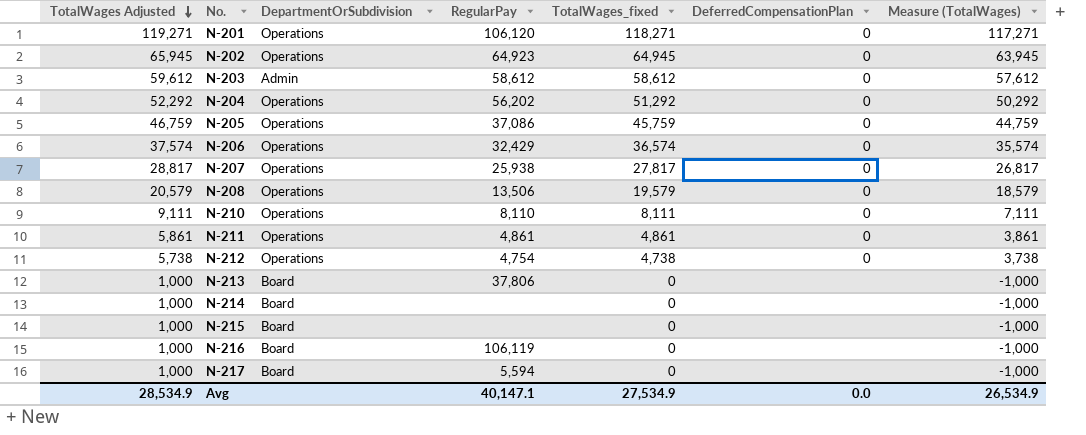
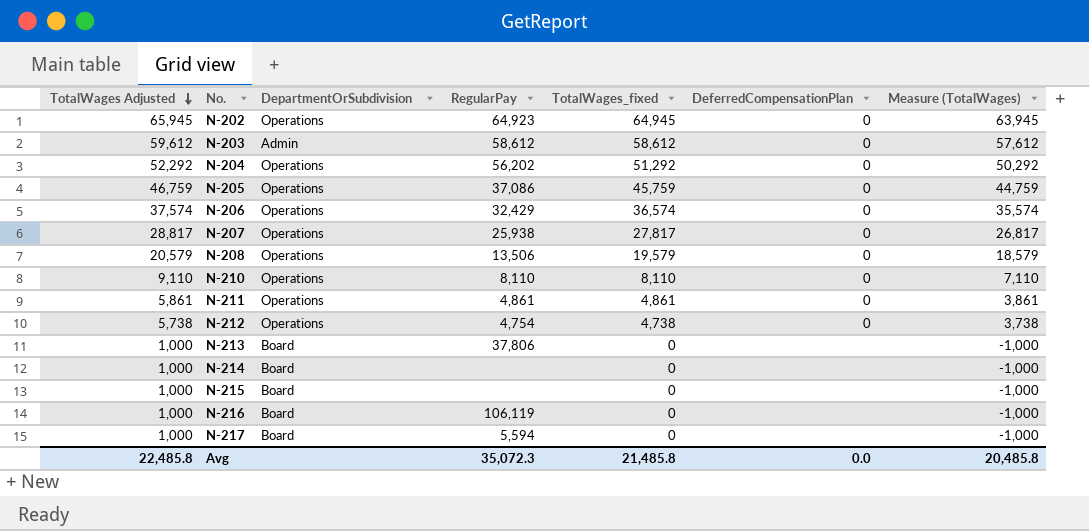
row N-201: 119,271 | Operations | 106,120 | 118,271 | 0 | 117,271 -> none
N-210 | TotalWages Adjusted: 9,111 -> 9,110
N-210 | TotalWages_fixed: 8,111 -> 8,110
N-210 | Measure (TotalWages): 7,111 -> 7,110
Avg | TotalWages Adjusted: 28,534.9 -> 22,485.8
Avg | RegularPay: 40,147.1 -> 35,072.3
Avg | TotalWages_fixed: 27,534.9 -> 21,485.8
Avg | Measure (TotalWages): 26,534.9 -> 20,485.8

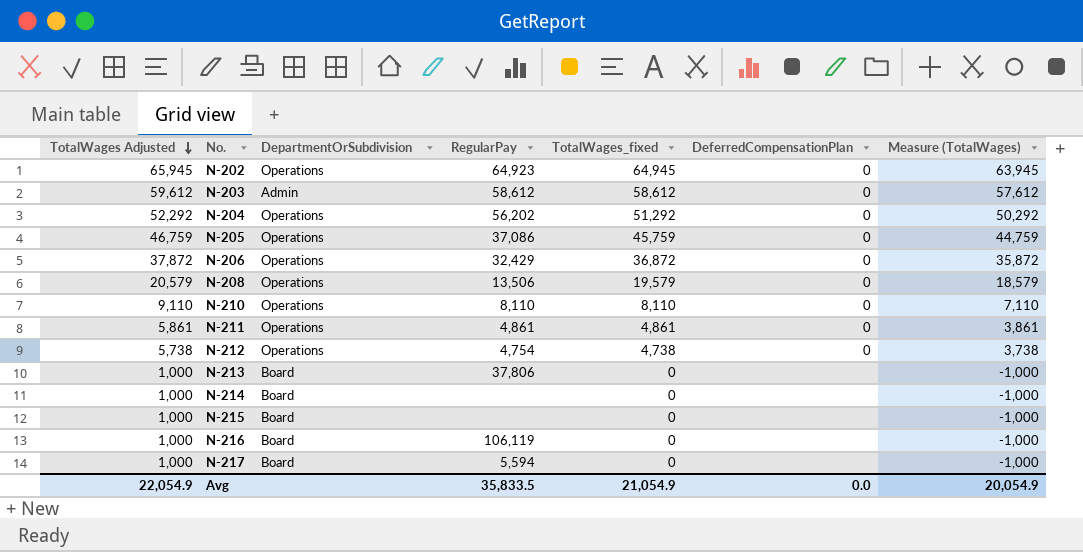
row N-207: 28,817 | Operations | 25,938 | 27,817 | 0 | 26,817 -> none
N-206 | TotalWages Adjusted: 37,574 -> 37,872
N-206 | TotalWages_fixed: 36,574 -> 36,872
N-206 | Measure (TotalWages): 35,574 -> 35,872
Avg | TotalWages Adjusted: 22,485.8 -> 22,054.9
Avg | RegularPay: 35,072.3 -> 35,833.5
Avg | TotalWages_fixed: 21,485.8 -> 21,054.9
Avg | Measure (TotalWages): 20,485.8 -> 20,054.9

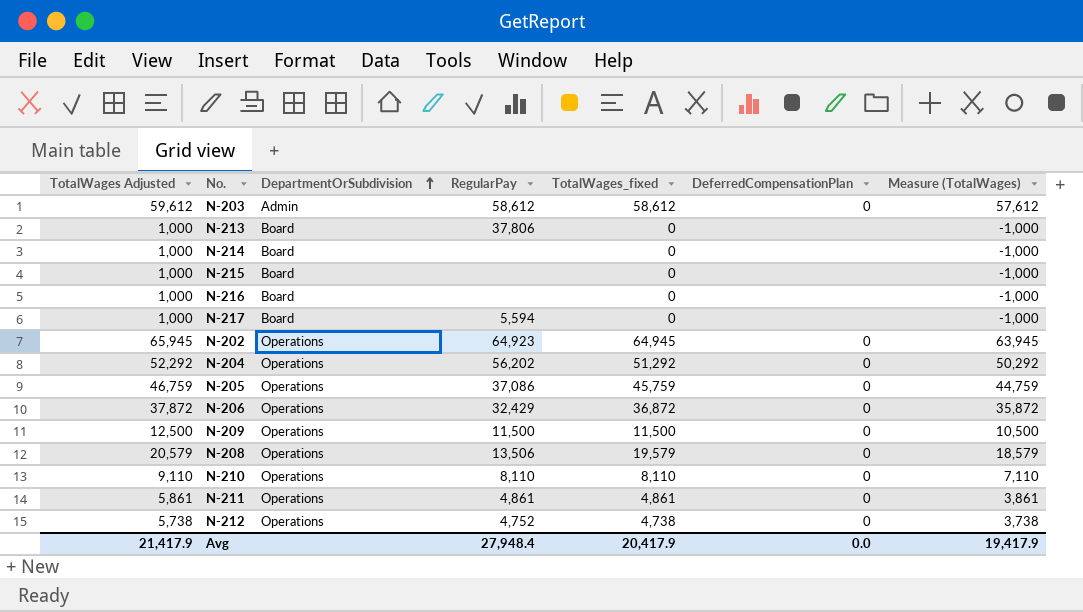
row order: TotalWages Adjusted descending -> DepartmentOrSubdivision ascending
N-216 | RegularPay: 106,119 -> none
row N-209: none -> 12,500 | Operations | 11,500 | 11,500 | 0 | 10,500
N-212 | RegularPay: 4,754 -> 4,752
Avg | TotalWages Adjusted: 22,054.9 -> 21,417.9
Avg | RegularPay: 35,833.5 -> 27,948.4
Avg | TotalWages_fixed: 21,054.9 -> 20,417.9
Avg | Measure (TotalWages): 20,054.9 -> 19,417.9

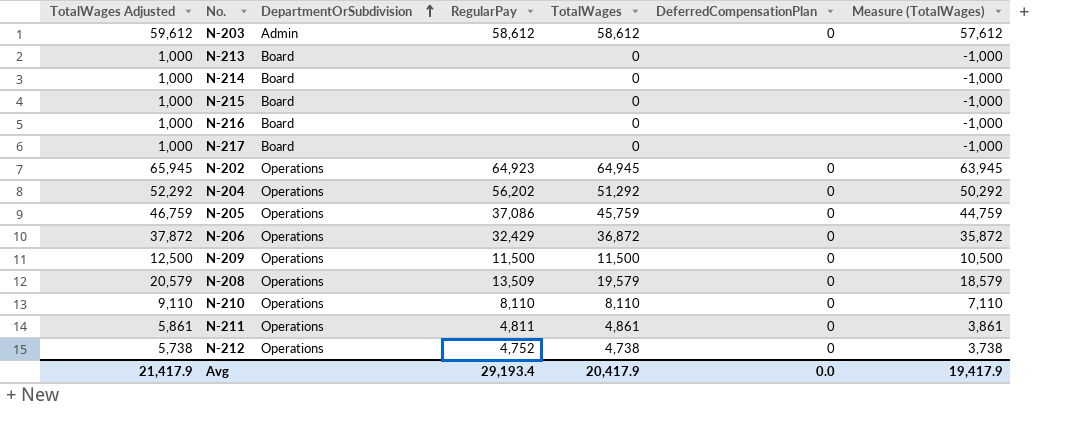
column name: TotalWages_fixed -> TotalWages
N-213 | RegularPay: 37,806 -> none
N-217 | RegularPay: 5,594 -> none
N-208 | RegularPay: 13,506 -> 13,509
N-211 | RegularPay: 4,861 -> 4,811
Avg | RegularPay: 27,948.4 -> 29,193.4

